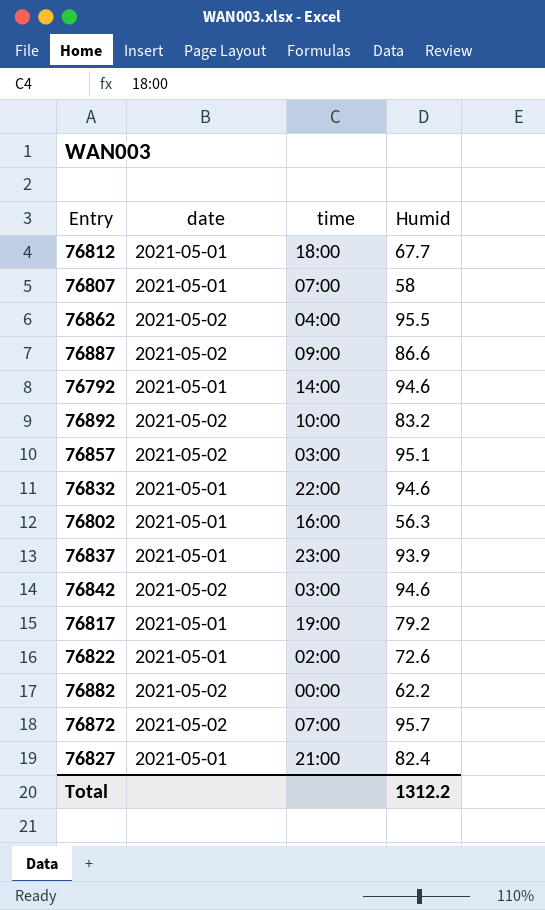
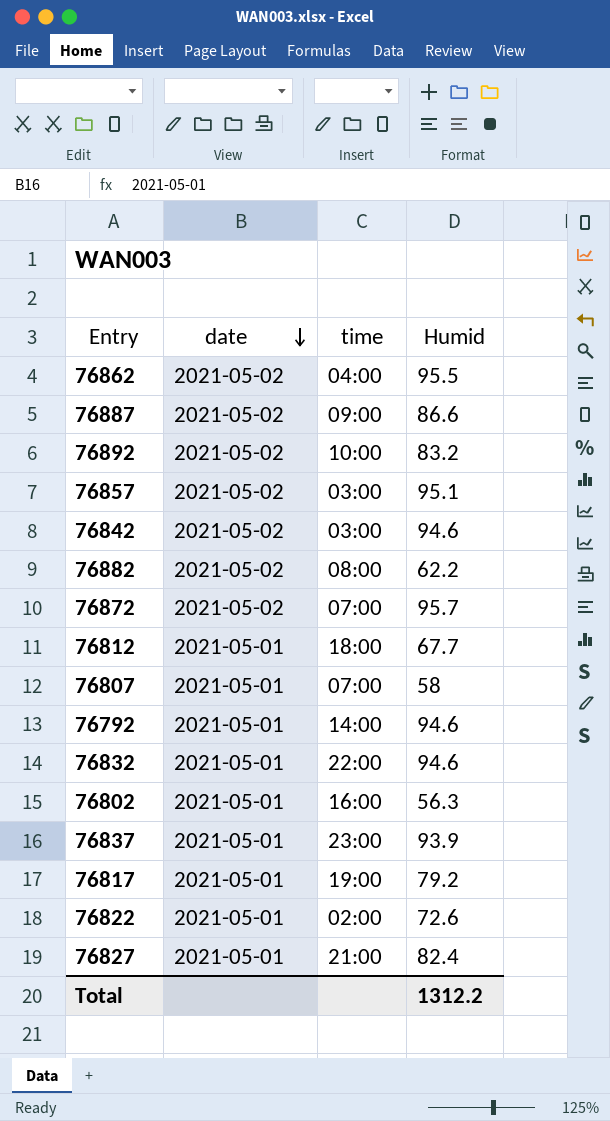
row order: none -> date descending
76882 | time: 00:00 -> 08:00

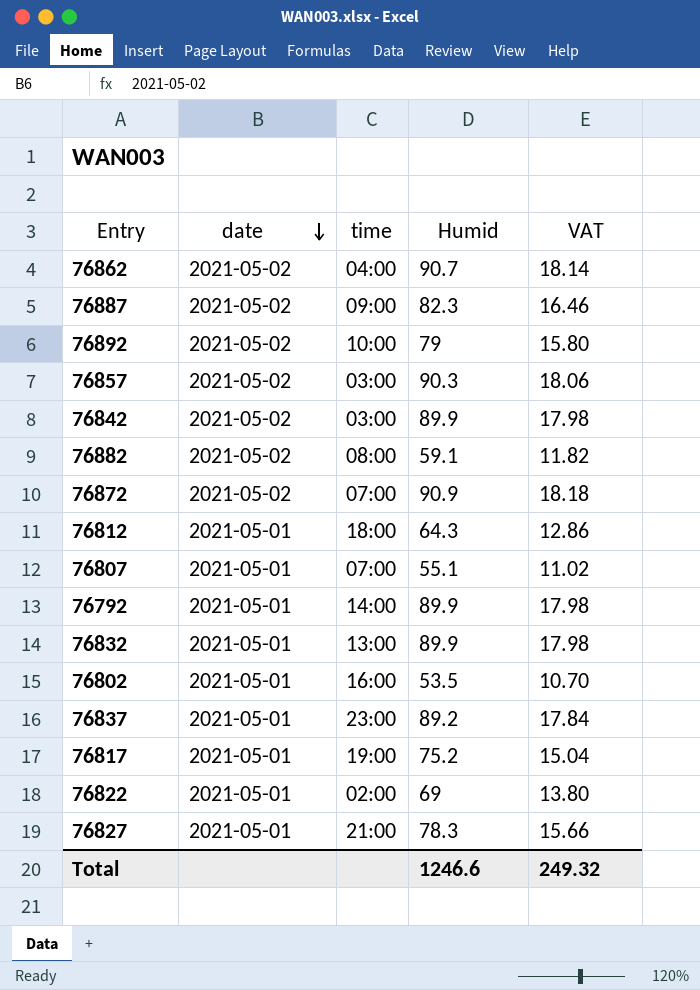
column VAT | formula: none -> [Humid] * 0.2
76862 | Humid: 95.5 -> 90.7
76887 | Humid: 86.6 -> 82.3
76892 | Humid: 83.2 -> 79
76857 | Humid: 95.1 -> 90.3
76842 | Humid: 94.6 -> 89.9
76882 | Humid: 62.2 -> 59.1
76872 | Humid: 95.7 -> 90.9
76812 | Humid: 67.7 -> 64.3
76807 | Humid: 58 -> 55.1
76792 | Humid: 94.6 -> 89.9
76832 | time: 22:00 -> 13:00
76832 | Humid: 94.6 -> 89.9
76802 | Humid: 56.3 -> 53.5
76837 | Humid: 93.9 -> 89.2
76817 | Humid: 79.2 -> 75.2
76822 | Humid: 72.6 -> 69
76827 | Humid: 82.4 -> 78.3
Total | Humid: 1312.2 -> 1246.6

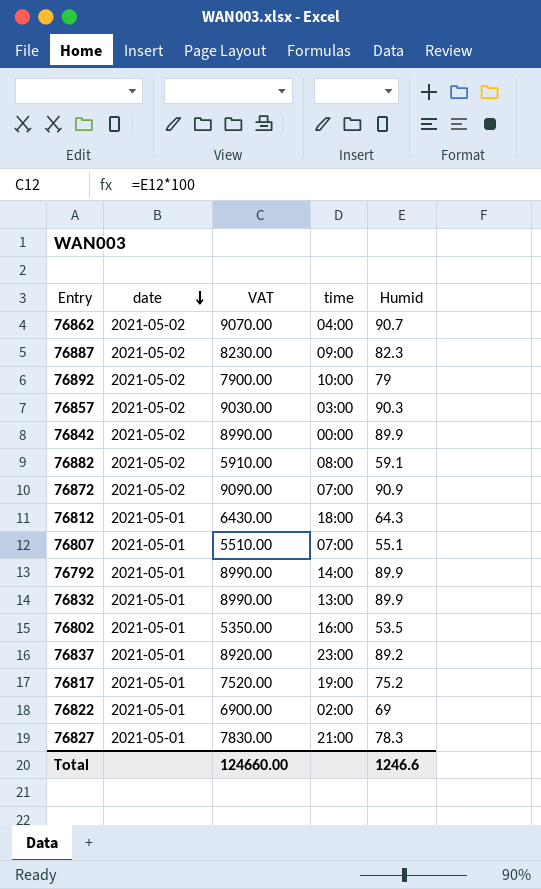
column VAT | formula: [Humid] * 0.2 -> [Humid] * 100
column VAT | position: 5 -> 3
76842 | time: 03:00 -> 00:00
Total | VAT: 249.32 -> 124660.00

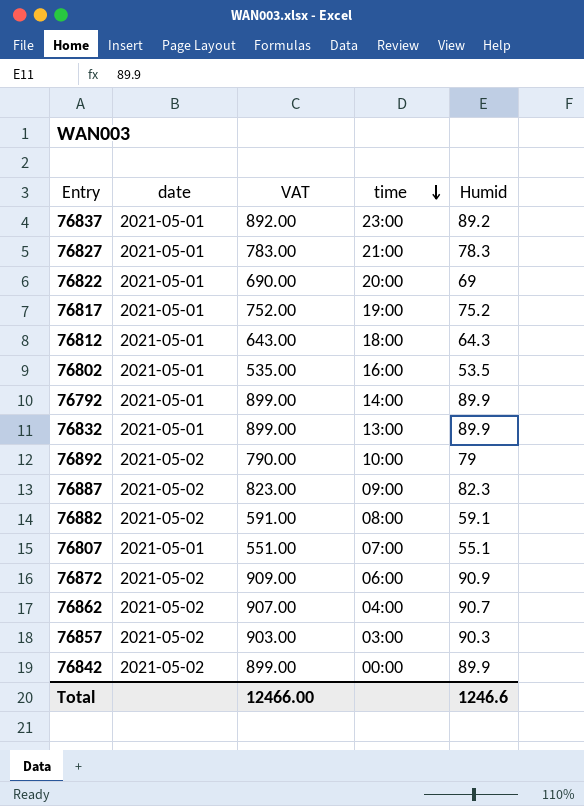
row order: date descending -> time descending
column VAT | formula: [Humid] * 100 -> [Humid] * 10
76822 | time: 02:00 -> 20:00
76872 | time: 07:00 -> 06:00
Total | VAT: 124660.00 -> 12466.00

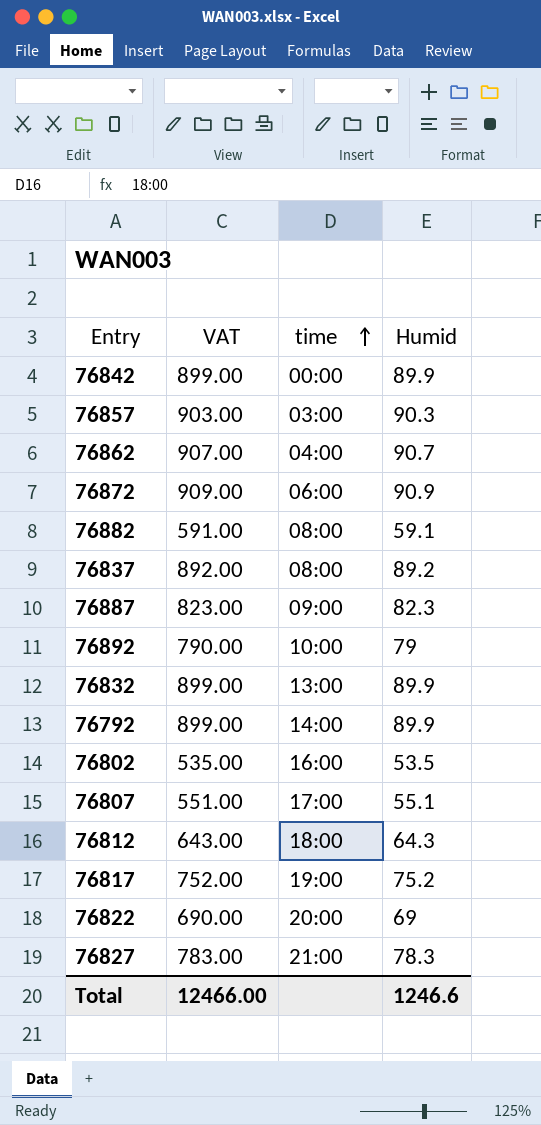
row order: time descending -> time ascending
column date | position: 2 -> none
76837 | time: 23:00 -> 08:00
76807 | time: 07:00 -> 17:00

